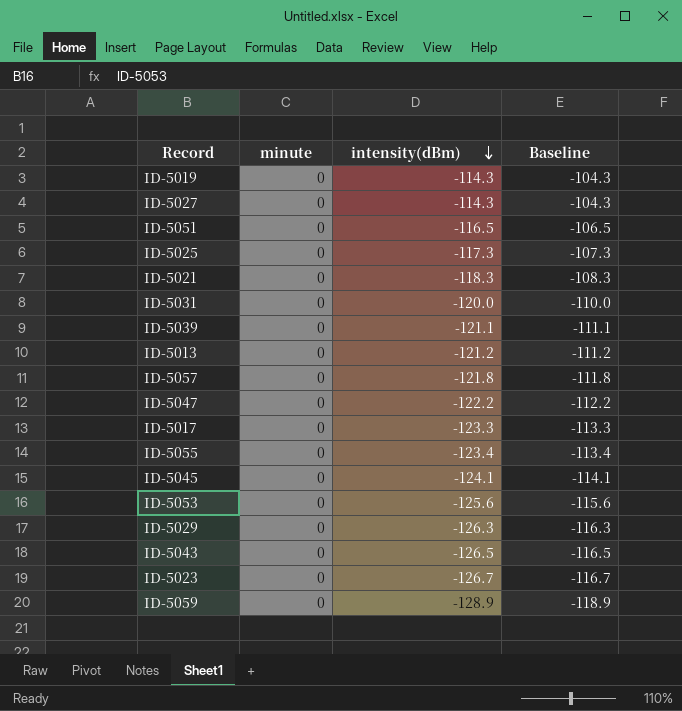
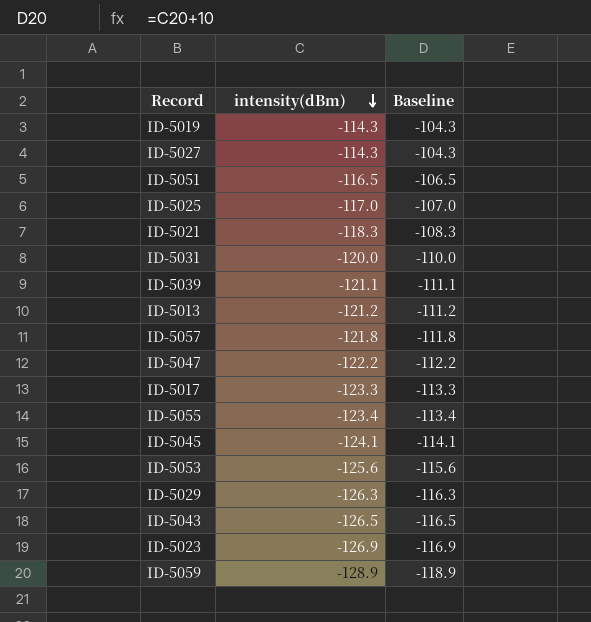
column minute | position: 2 -> none
ID-5025 | intensity(dBm): -117.3 -> -117.0
ID-5025 | Baseline: -107.3 -> -107.0
ID-5023 | intensity(dBm): -126.7 -> -126.9
ID-5023 | Baseline: -116.7 -> -116.9

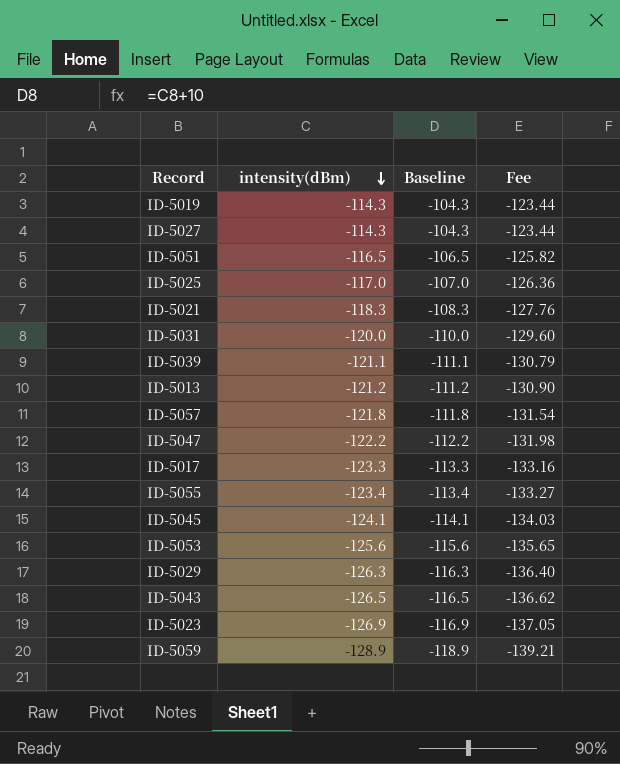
column Fee | formula: none -> [intensity(dBm)] * 1.08

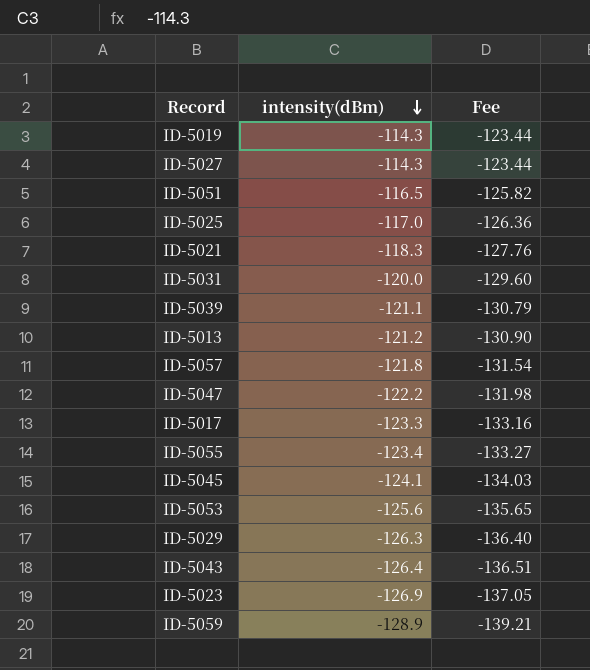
column Baseline | formula: [intensity(dBm)] + 10 -> none
ID-5043 | intensity(dBm): -126.5 -> -126.4
ID-5043 | Fee: -136.62 -> -136.51

